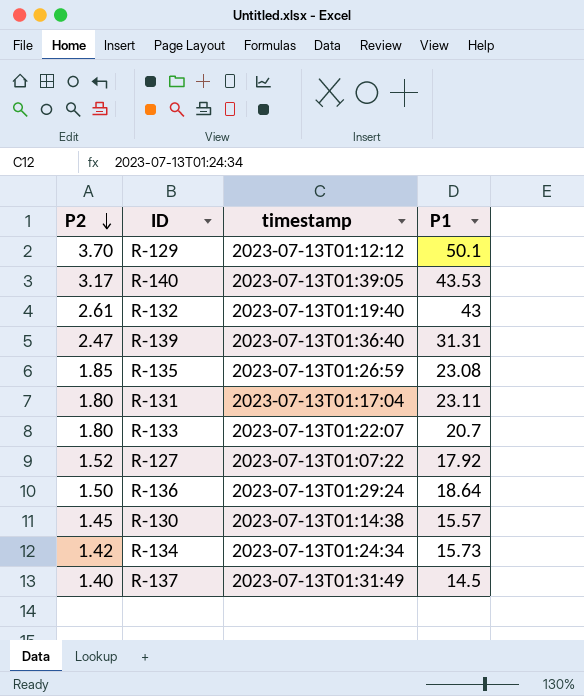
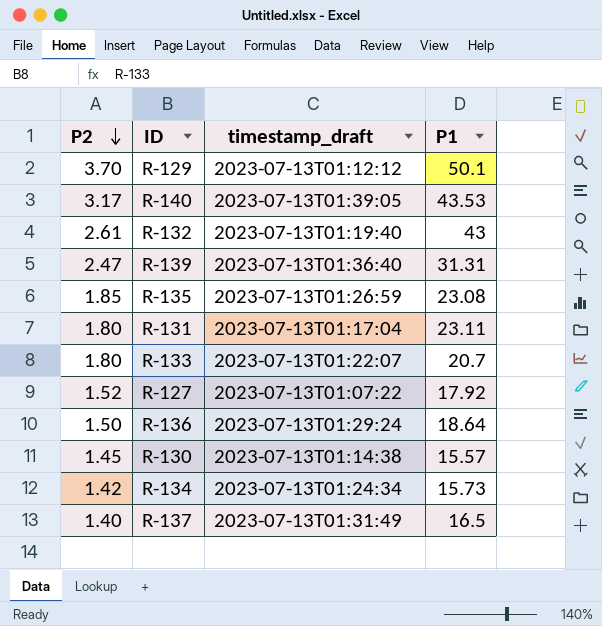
column name: timestamp -> timestamp_draft
R-137 | P1: 14.5 -> 16.5

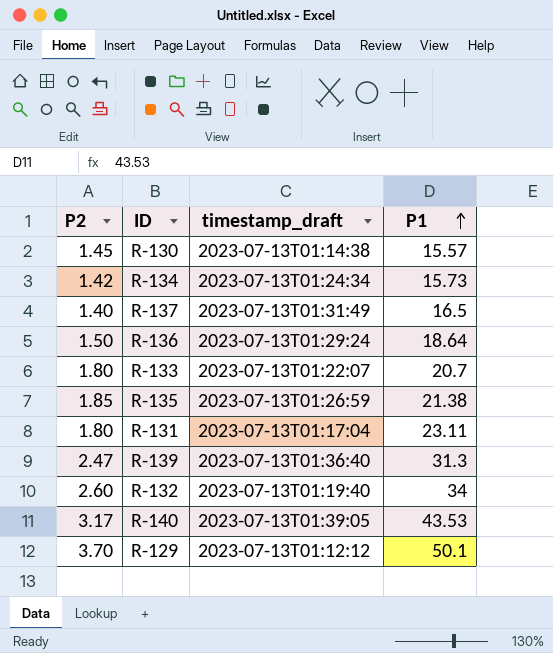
row order: P2 descending -> P1 ascending
row R-127: 1.52 | 2023-07-13T01:07:22 | 17.92 -> none
R-135 | P1: 23.08 -> 21.38
R-139 | P1: 31.31 -> 31.3
R-132 | P2: 2.61 -> 2.60
R-132 | P1: 43 -> 34

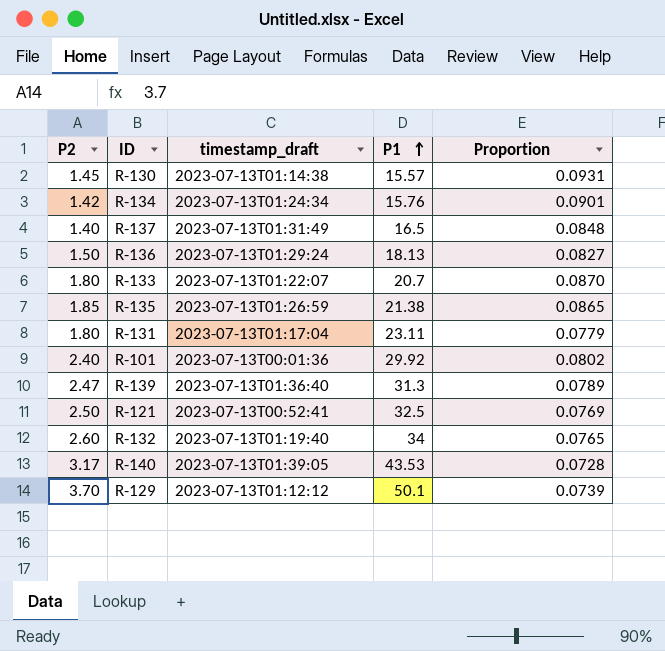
column Proportion | formula: none -> [P2] / [P1]
R-134 | P1: 15.73 -> 15.76
R-136 | P1: 18.64 -> 18.13
row R-101: none -> 2.40 | 2023-07-13T00:01:36 | 29.92 | 0.0802
row R-121: none -> 2.50 | 2023-07-13T00:52:41 | 32.5 | 0.0769

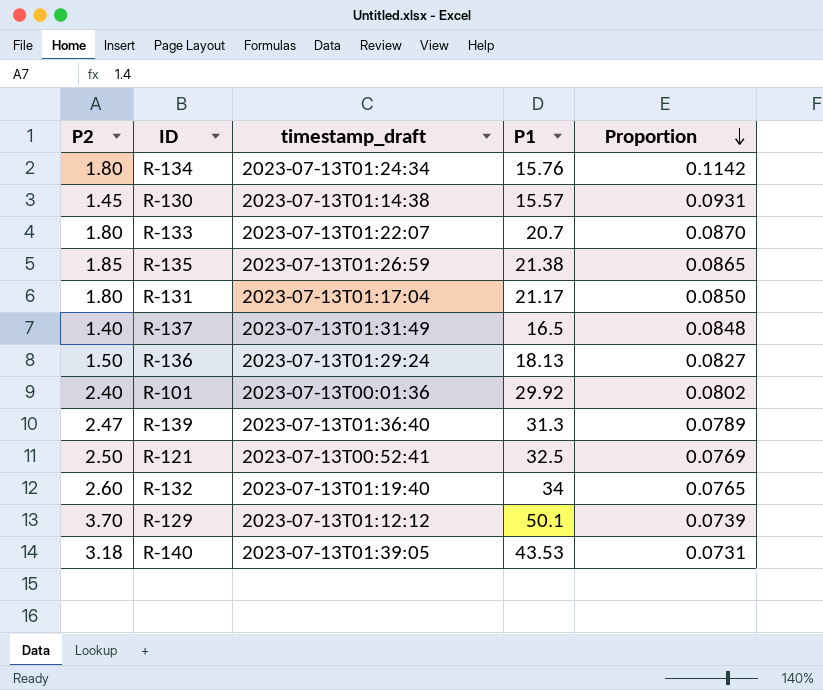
row order: P1 ascending -> Proportion descending
R-134 | P2: 1.42 -> 1.80
R-134 | Proportion: 0.0901 -> 0.1142
R-131 | P1: 23.11 -> 21.17
R-131 | Proportion: 0.0779 -> 0.0850
R-140 | P2: 3.17 -> 3.18
R-140 | Proportion: 0.0728 -> 0.0731

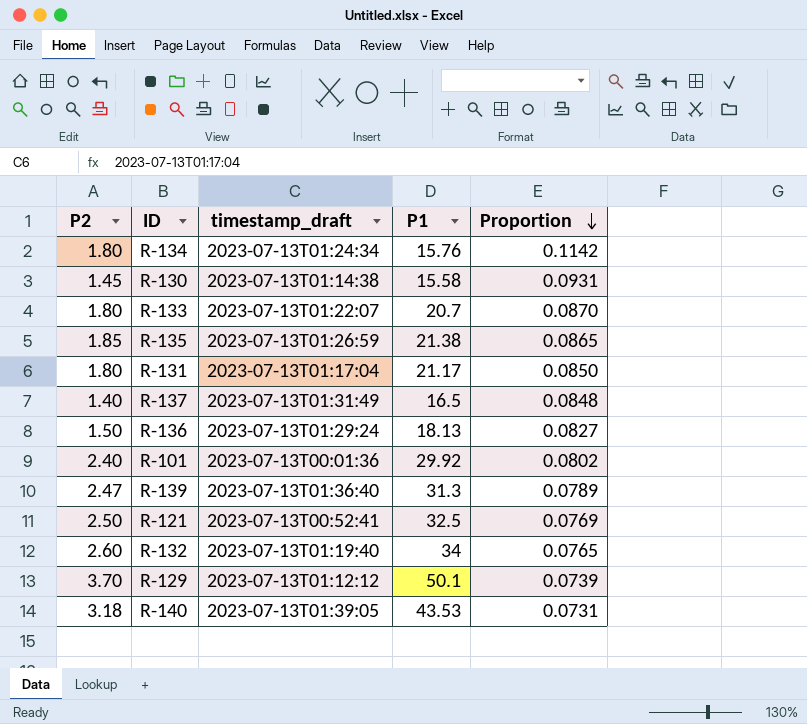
R-130 | P1: 15.57 -> 15.58

